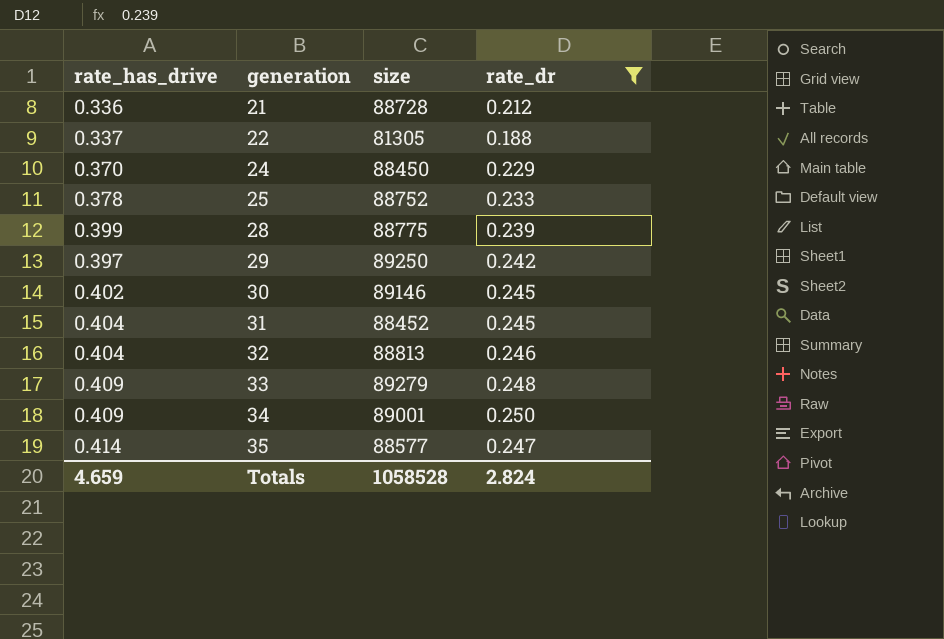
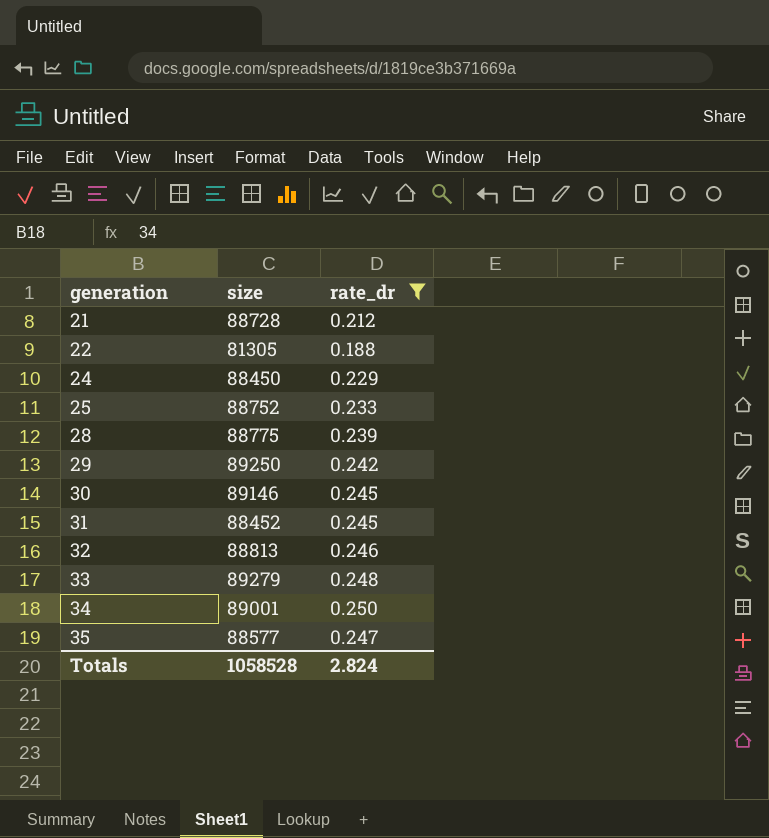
column rate_has_drive | position: 1 -> none

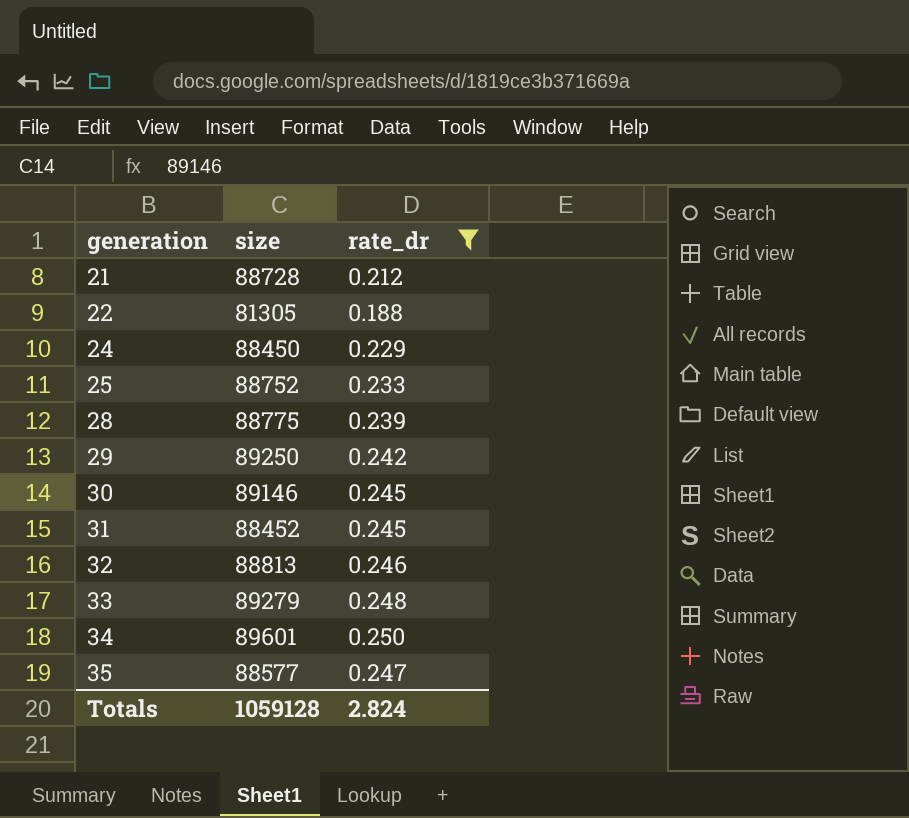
34 | size: 89001 -> 89601
Totals | size: 1058528 -> 1059128

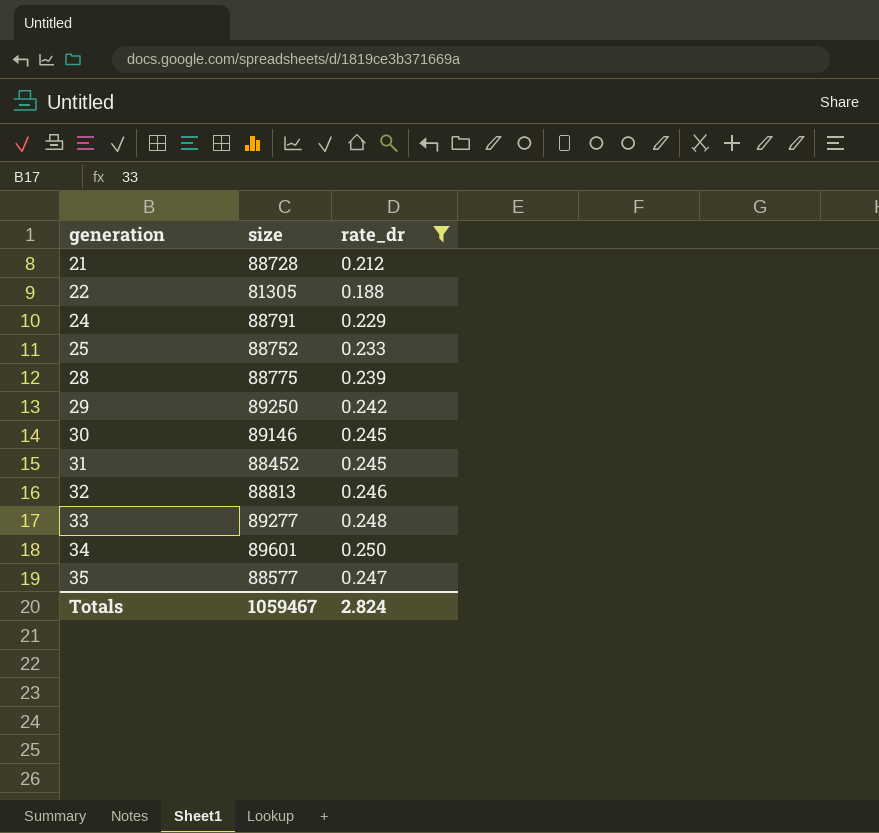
24 | size: 88450 -> 88791
33 | size: 89279 -> 89277
Totals | size: 1059128 -> 1059467

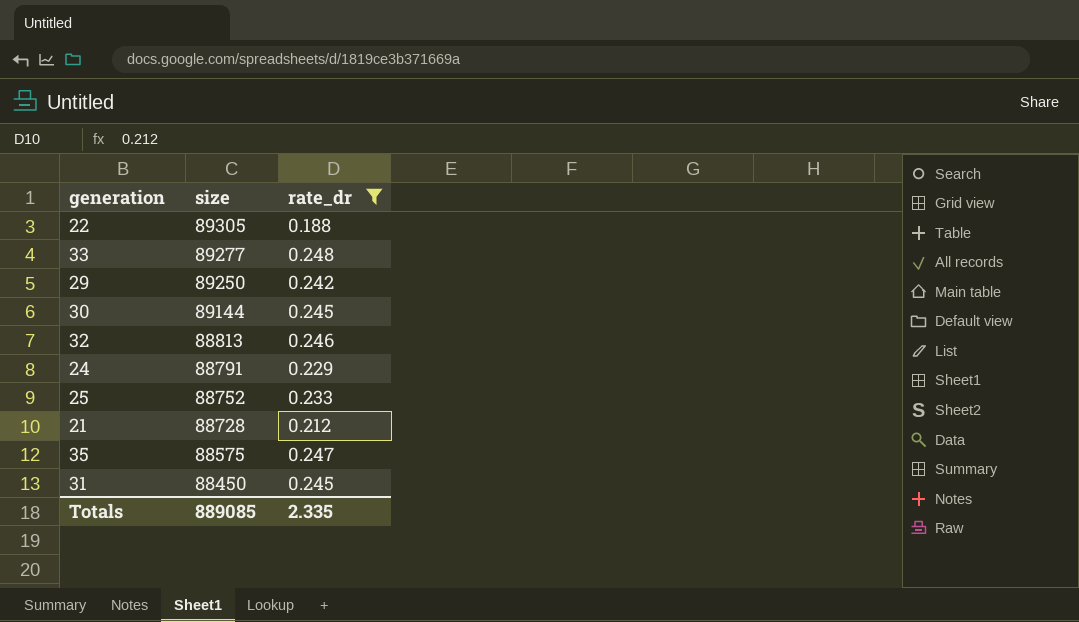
row order: generation ascending -> size descending
row 28: 88775 | 0.239 -> none
row 34: 89601 | 0.250 -> none
22 | size: 81305 -> 89305
30 | size: 89146 -> 89144
35 | size: 88577 -> 88575
31 | size: 88452 -> 88450
Totals | size: 1059467 -> 889085
Totals | rate_dr: 2.824 -> 2.335

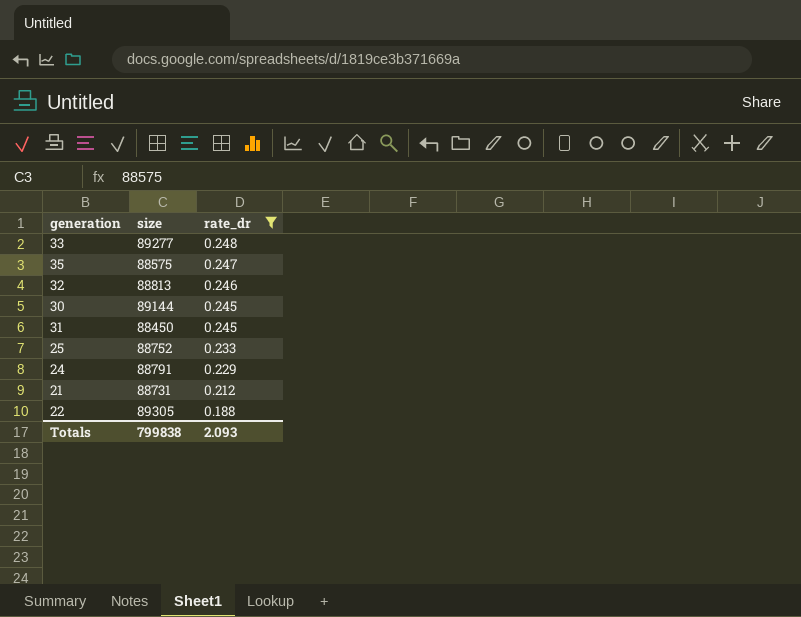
row order: size descending -> rate_dr descending
row 29: 89250 | 0.242 -> none
21 | size: 88728 -> 88731
Totals | size: 889085 -> 799838
Totals | rate_dr: 2.335 -> 2.093

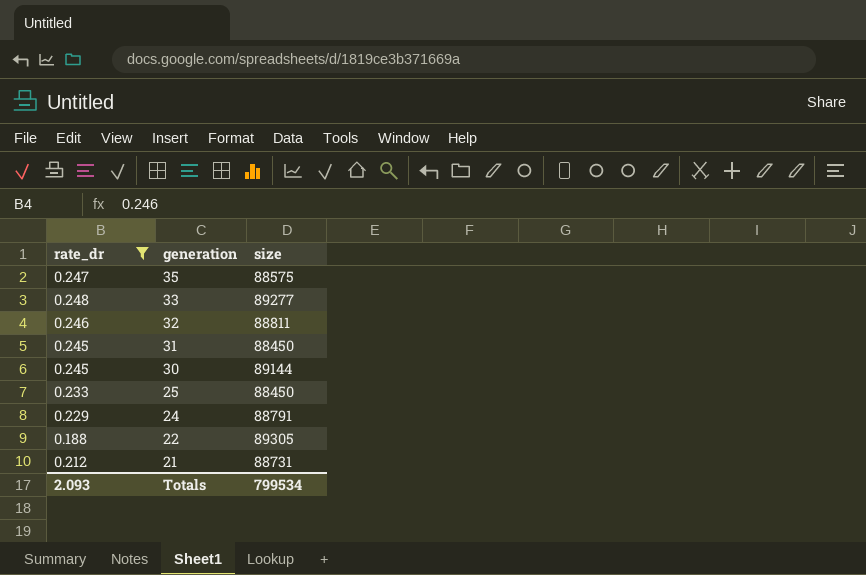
row order: rate_dr descending -> generation descending
column rate_dr | position: 3 -> 1
32 | size: 88813 -> 88811
25 | size: 88752 -> 88450
Totals | size: 799838 -> 799534

